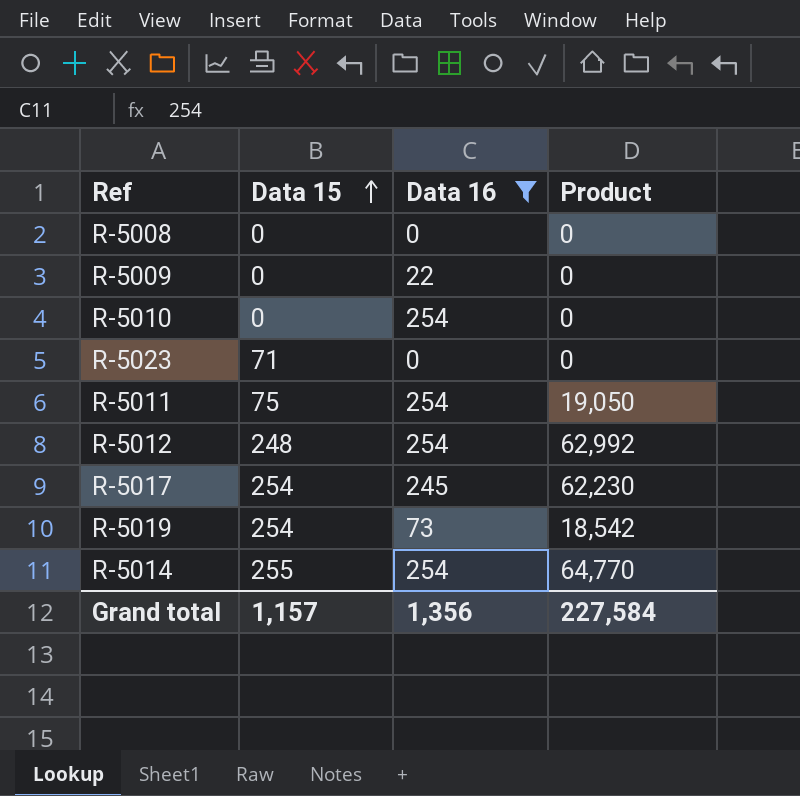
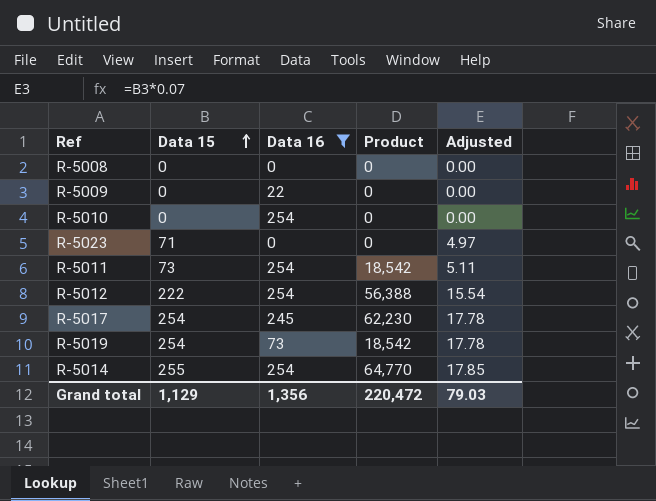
column Adjusted | formula: none -> [Data 15] * 0.07
R-5011 | Data 15: 75 -> 73
R-5011 | Product: 19,050 -> 18,542
R-5012 | Data 15: 248 -> 222
R-5012 | Product: 62,992 -> 56,388
Grand total | Data 15: 1,157 -> 1,129
Grand total | Product: 227,584 -> 220,472

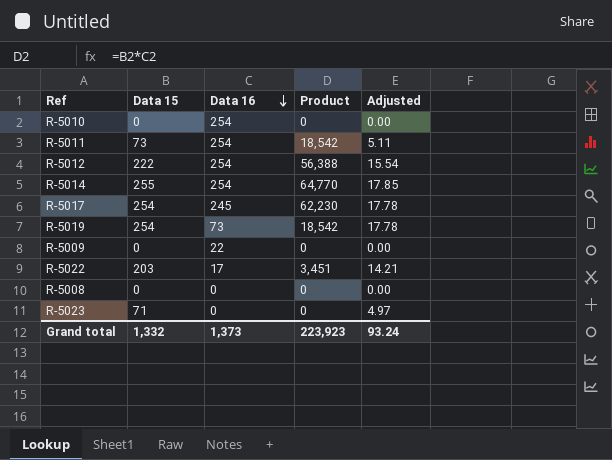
filter: Data 16 != 17 -> none
row order: Data 15 ascending -> Data 16 descending
Grand total | Data 15: 1,129 -> 1,332
Grand total | Data 16: 1,356 -> 1,373
Grand total | Product: 220,472 -> 223,923
Grand total | Adjusted: 79.03 -> 93.24

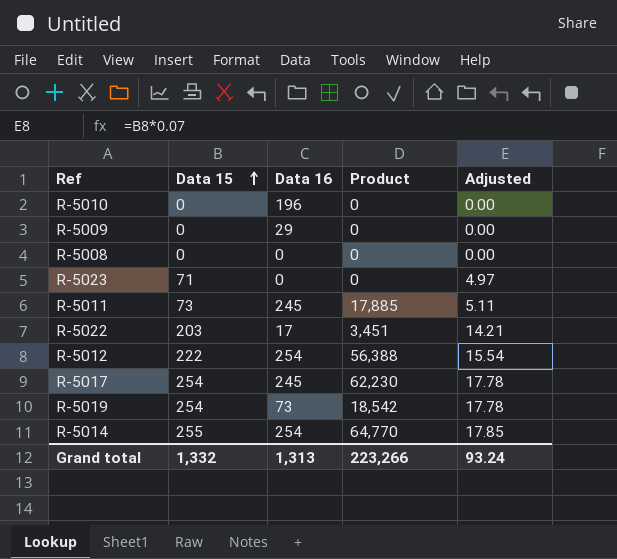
row order: Data 16 descending -> Data 15 ascending
R-5010 | Data 16: 254 -> 196
R-5009 | Data 16: 22 -> 29
R-5011 | Data 16: 254 -> 245
R-5011 | Product: 18,542 -> 17,885
Grand total | Data 16: 1,373 -> 1,313
Grand total | Product: 223,923 -> 223,266

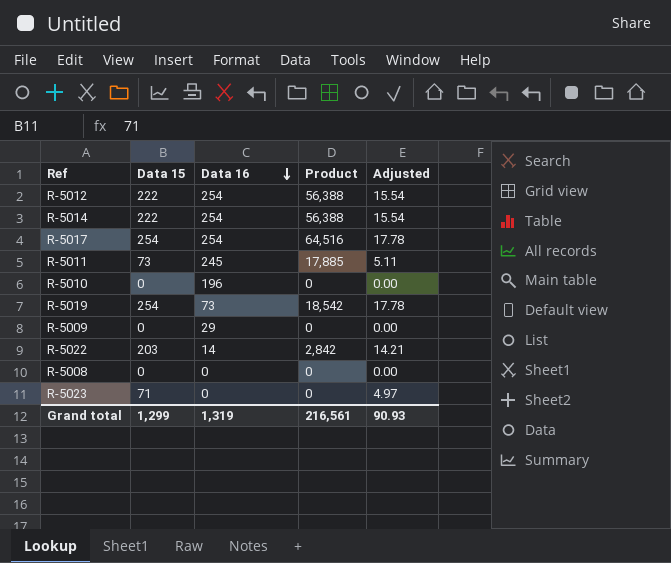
row order: Data 15 ascending -> Data 16 descending
R-5014 | Data 15: 255 -> 222
R-5014 | Product: 64,770 -> 56,388
R-5014 | Adjusted: 17.85 -> 15.54
R-5017 | Data 16: 245 -> 254
R-5017 | Product: 62,230 -> 64,516
R-5022 | Data 16: 17 -> 14
R-5022 | Product: 3,451 -> 2,842
Grand total | Data 15: 1,332 -> 1,299
Grand total | Data 16: 1,313 -> 1,319
Grand total | Product: 223,266 -> 216,561
Grand total | Adjusted: 93.24 -> 90.93

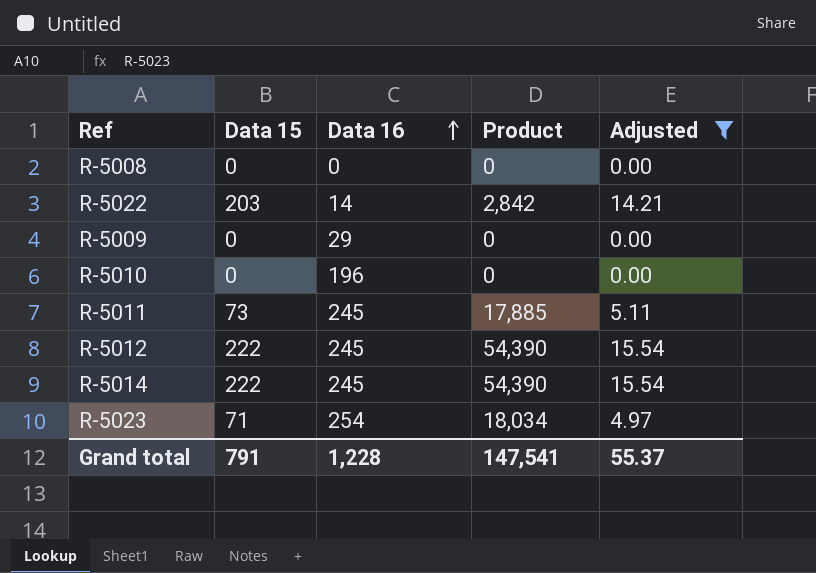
filter: none -> Adjusted != 17.78
row order: Data 16 descending -> Data 16 ascending
R-5012 | Data 16: 254 -> 245
R-5012 | Product: 56,388 -> 54,390
R-5014 | Data 16: 254 -> 245
R-5014 | Product: 56,388 -> 54,390
R-5023 | Data 16: 0 -> 254
R-5023 | Product: 0 -> 18,034
Grand total | Data 15: 1,299 -> 791
Grand total | Data 16: 1,319 -> 1,228
Grand total | Product: 216,561 -> 147,541
Grand total | Adjusted: 90.93 -> 55.37

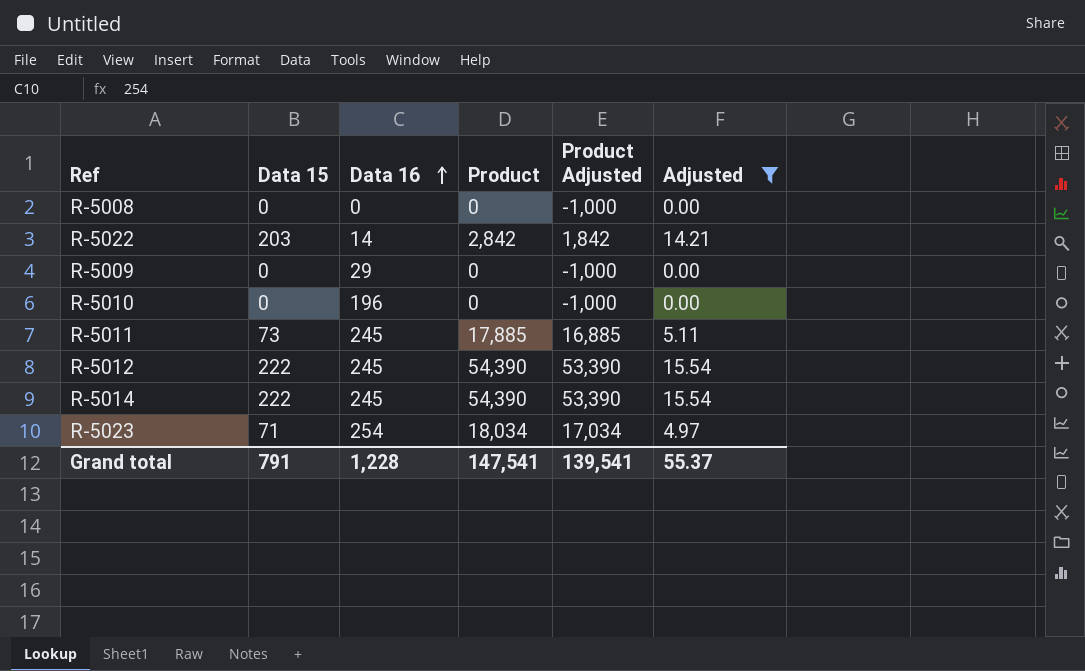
column Product Adjusted | formula: none -> [Product] - 1000

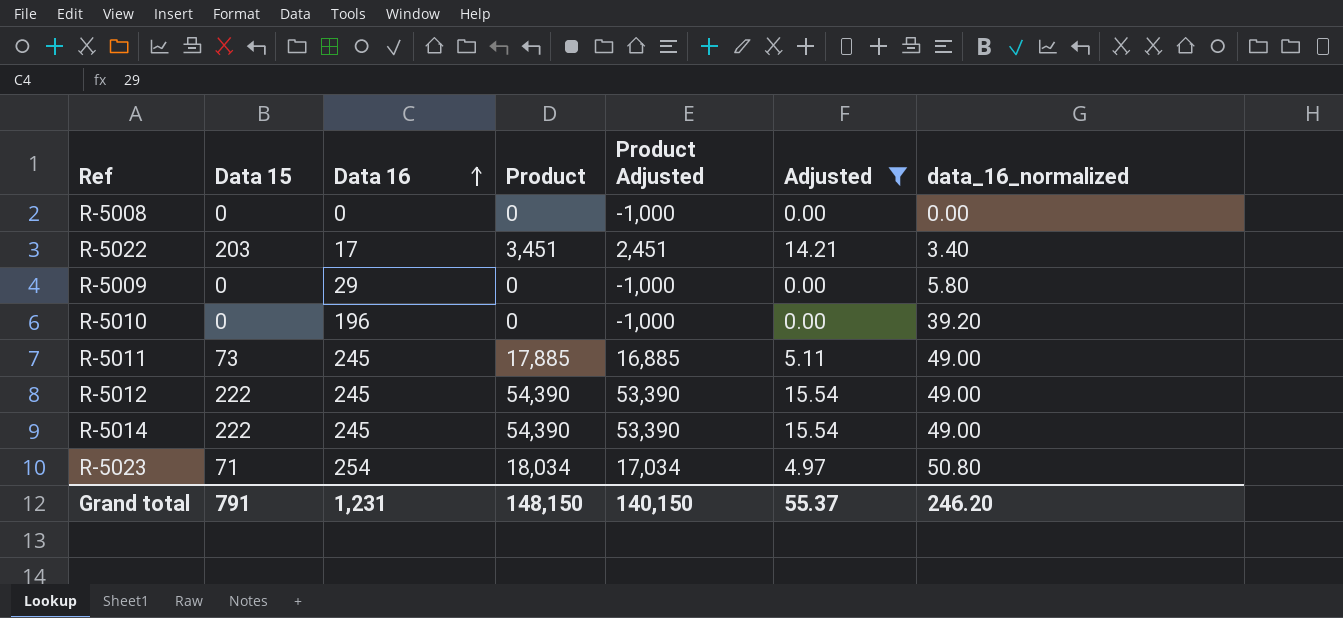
column data_16_normalized | formula: none -> [Data 16] * 0.2
R-5022 | Data 16: 14 -> 17
R-5022 | Product: 2,842 -> 3,451
R-5022 | Product Adjusted: 1,842 -> 2,451
Grand total | Data 16: 1,228 -> 1,231
Grand total | Product: 147,541 -> 148,150
Grand total | Product Adjusted: 139,541 -> 140,150

